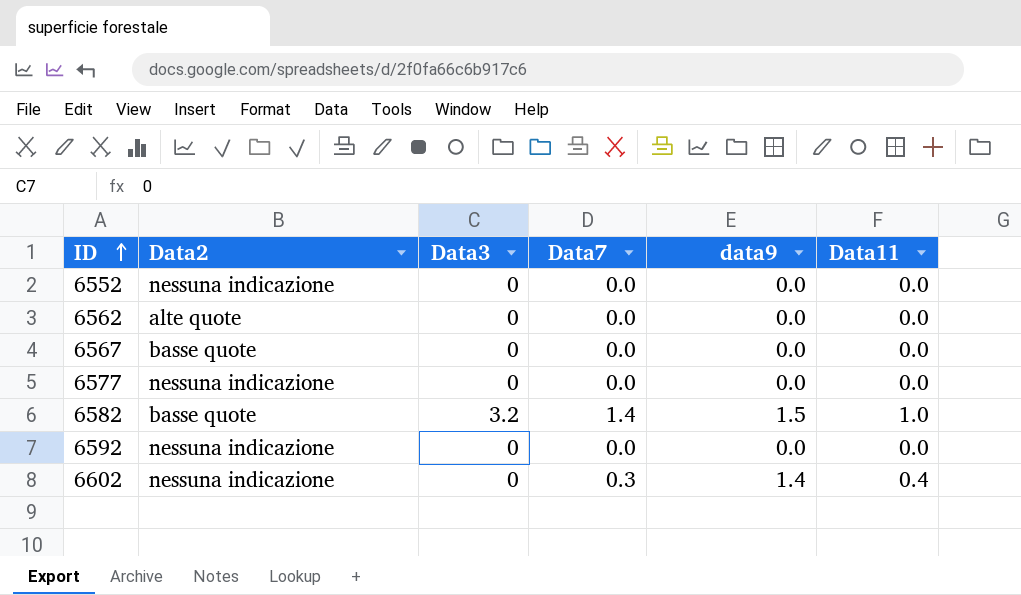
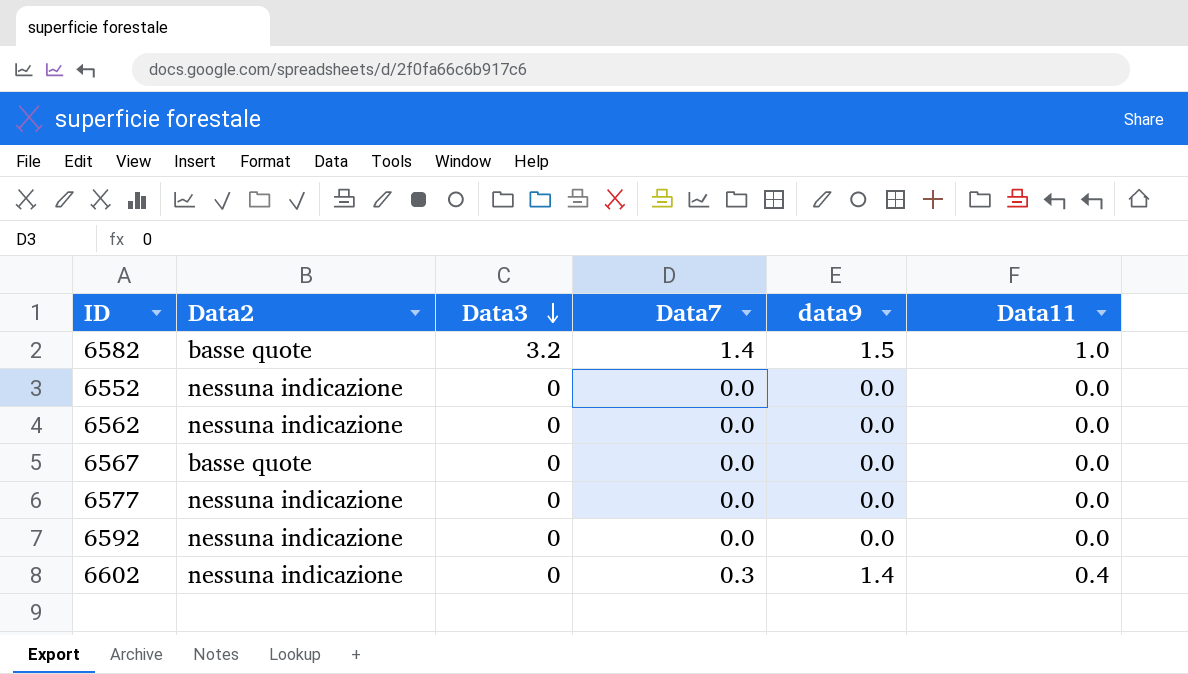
row order: ID ascending -> Data3 descending
6562 | Data2: alte quote -> nessuna indicazione

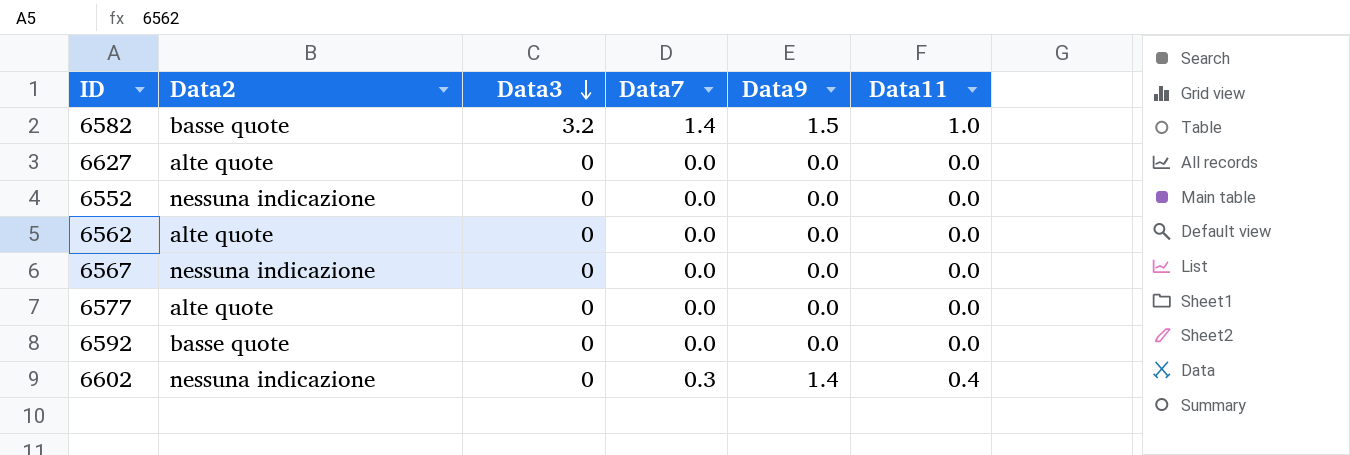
column name: data9 -> Data9
row 6627: none -> alte quote | 0 | 0.0 | 0.0 | 0.0
6562 | Data2: nessuna indicazione -> alte quote
6567 | Data2: basse quote -> nessuna indicazione
6577 | Data2: nessuna indicazione -> alte quote
6592 | Data2: nessuna indicazione -> basse quote

